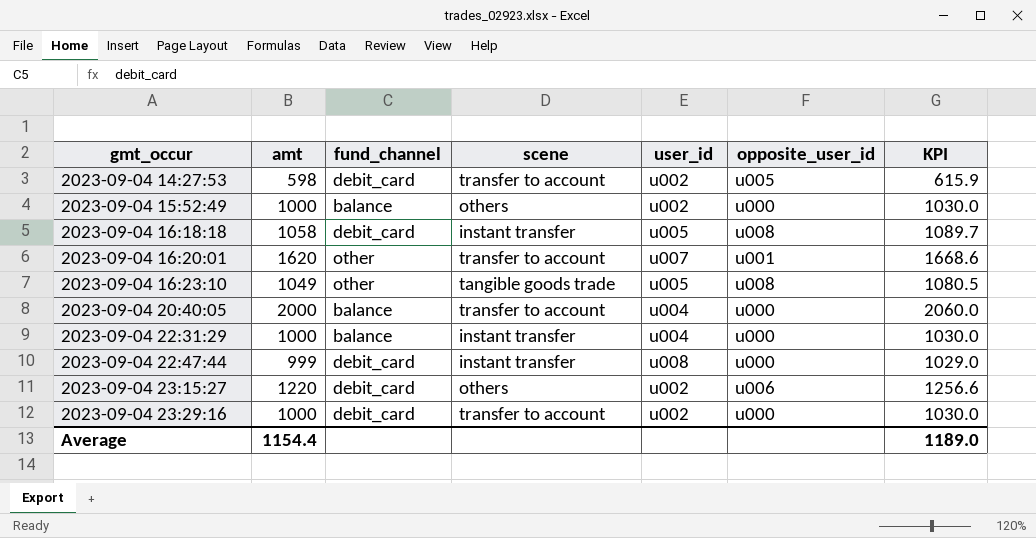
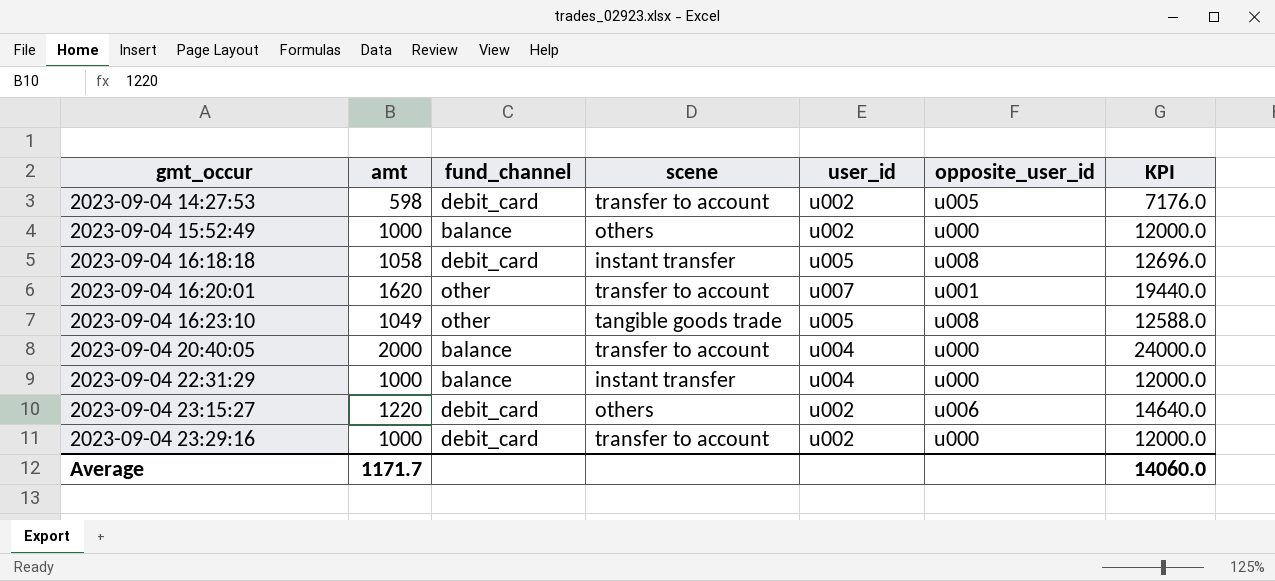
column KPI | formula: [amt] * 1.03 -> [amt] * 12
row 2023-09-04 22:47:44: 999 | debit_card | instant transfer | u008 | u000 | 1029.0 -> none
Average | amt: 1154.4 -> 1171.7
Average | KPI: 1189.0 -> 14060.0

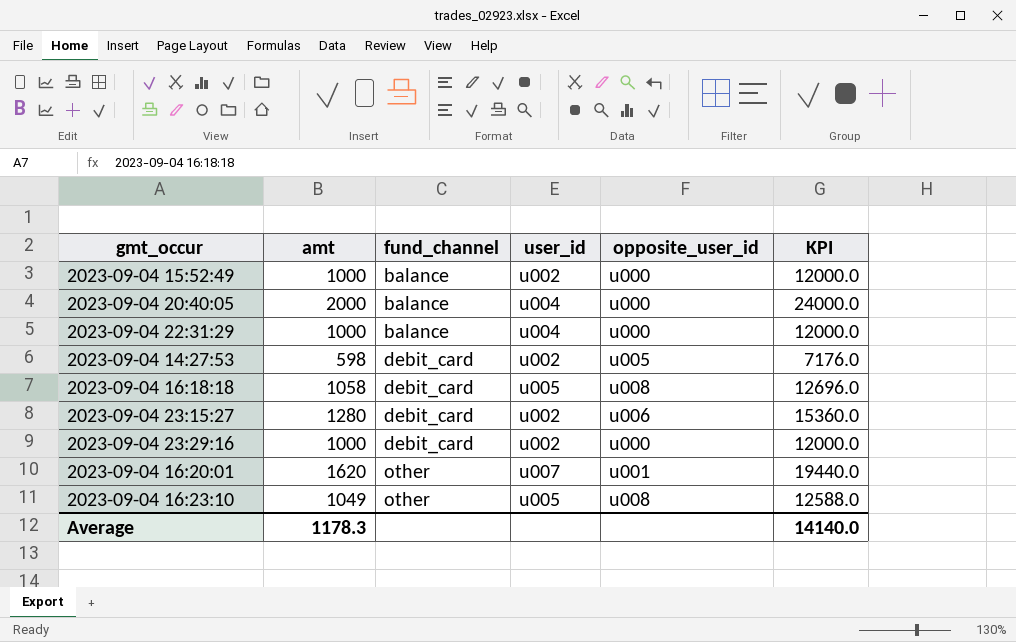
row order: gmt_occur ascending -> fund_channel ascending
column scene | position: 4 -> none
2023-09-04 23:15:27 | amt: 1220 -> 1280
2023-09-04 23:15:27 | KPI: 14640.0 -> 15360.0
Average | amt: 1171.7 -> 1178.3
Average | KPI: 14060.0 -> 14140.0

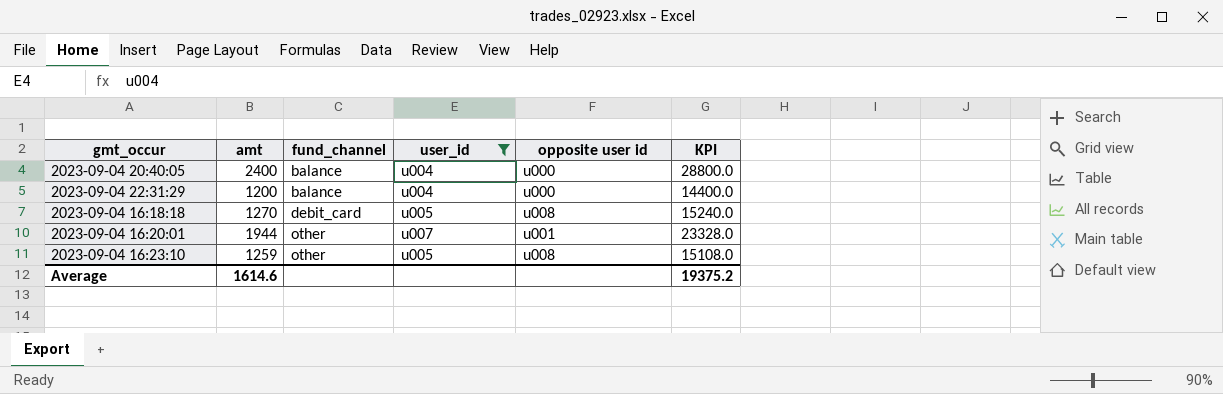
filter: none -> user_id != u002
column name: opposite_user_id -> opposite user id
2023-09-04 20:40:05 | amt: 2000 -> 2400
2023-09-04 20:40:05 | KPI: 24000.0 -> 28800.0
2023-09-04 22:31:29 | amt: 1000 -> 1200
2023-09-04 22:31:29 | KPI: 12000.0 -> 14400.0
2023-09-04 16:18:18 | amt: 1058 -> 1270
2023-09-04 16:18:18 | KPI: 12696.0 -> 15240.0
2023-09-04 16:20:01 | amt: 1620 -> 1944
2023-09-04 16:20:01 | KPI: 19440.0 -> 23328.0
2023-09-04 16:23:10 | amt: 1049 -> 1259
2023-09-04 16:23:10 | KPI: 12588.0 -> 15108.0
Average | amt: 1178.3 -> 1614.6
Average | KPI: 14140.0 -> 19375.2

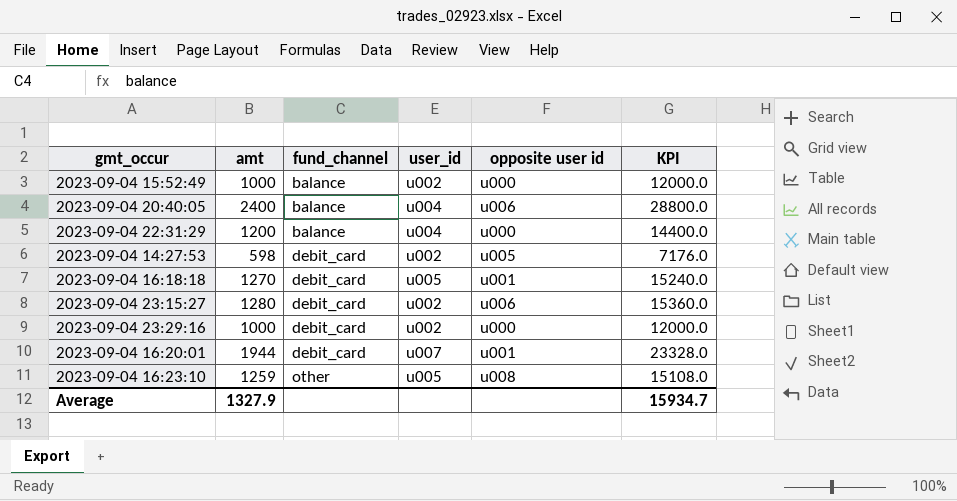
filter: user_id != u002 -> none
2023-09-04 20:40:05 | opposite user id: u000 -> u006
2023-09-04 16:18:18 | opposite user id: u008 -> u001
2023-09-04 16:20:01 | fund_channel: other -> debit_card
Average | amt: 1614.6 -> 1327.9
Average | KPI: 19375.2 -> 15934.7

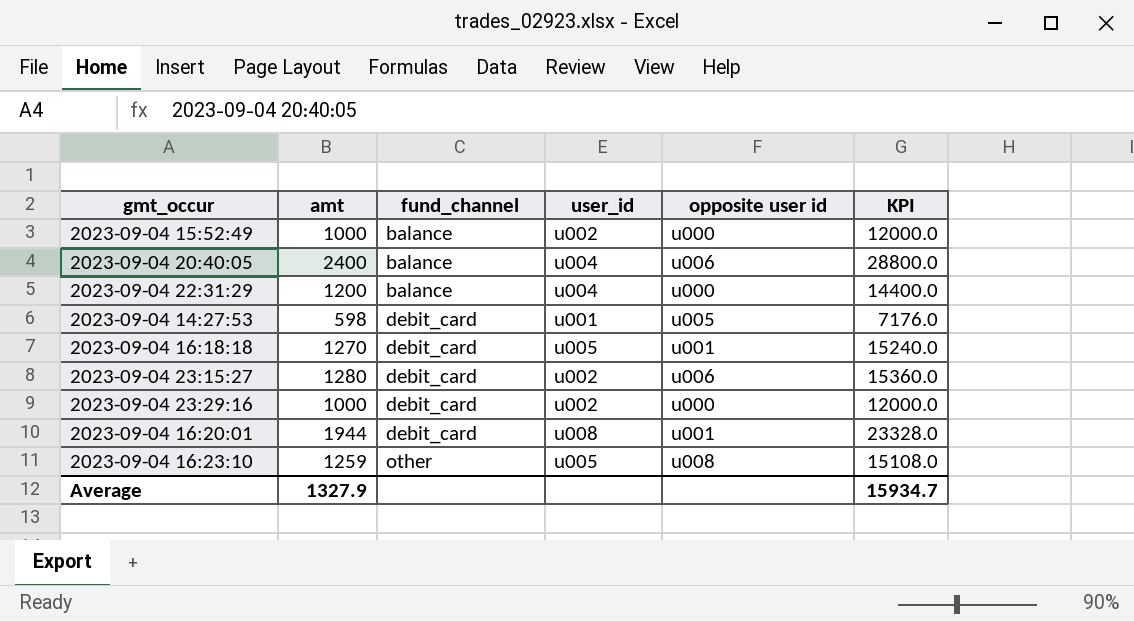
2023-09-04 14:27:53 | user_id: u002 -> u001
2023-09-04 16:20:01 | user_id: u007 -> u008

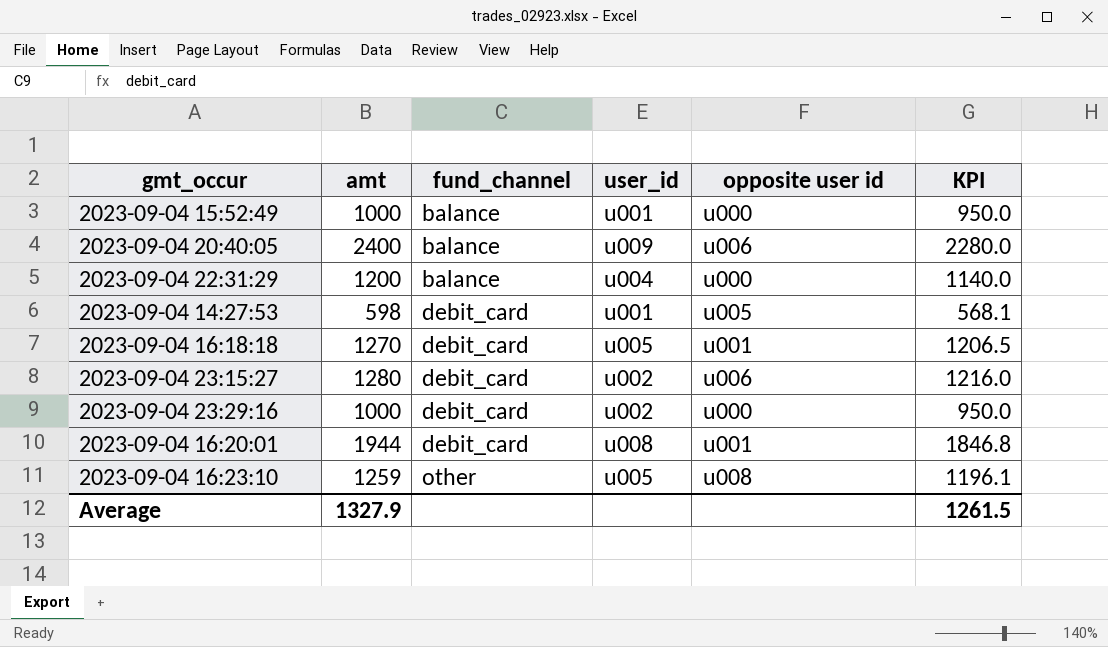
column KPI | formula: [amt] * 12 -> [amt] * 0.95
2023-09-04 15:52:49 | user_id: u002 -> u001
2023-09-04 20:40:05 | user_id: u004 -> u009
Average | KPI: 15934.7 -> 1261.5

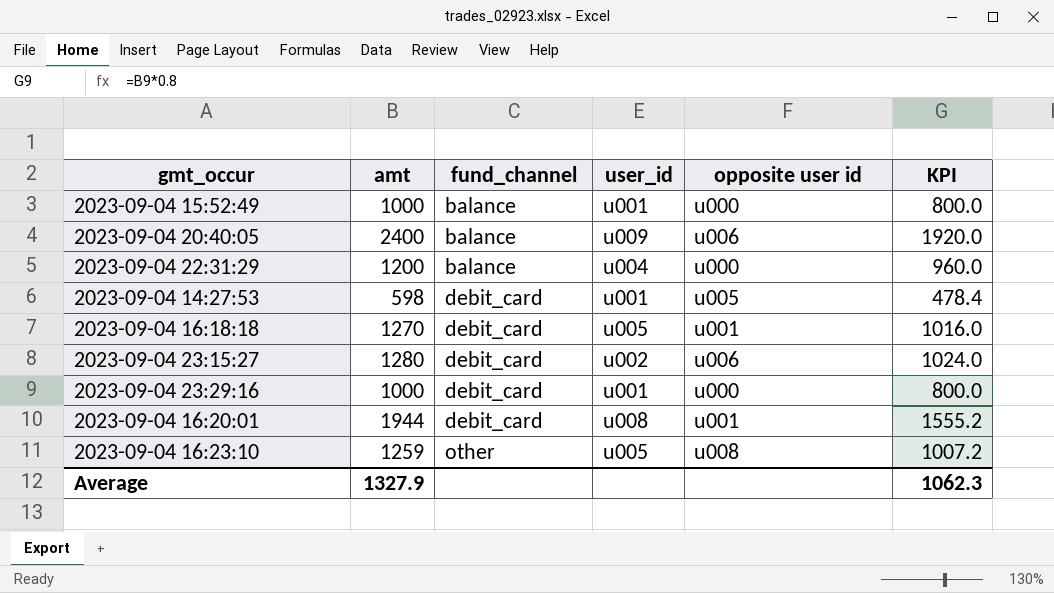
column KPI | formula: [amt] * 0.95 -> [amt] * 0.8
2023-09-04 23:29:16 | user_id: u002 -> u001
Average | KPI: 1261.5 -> 1062.3

